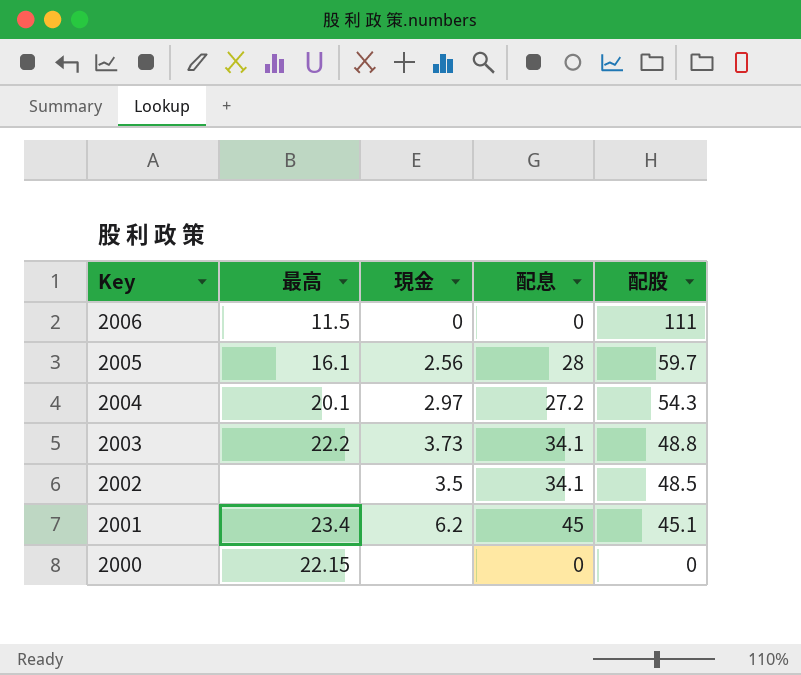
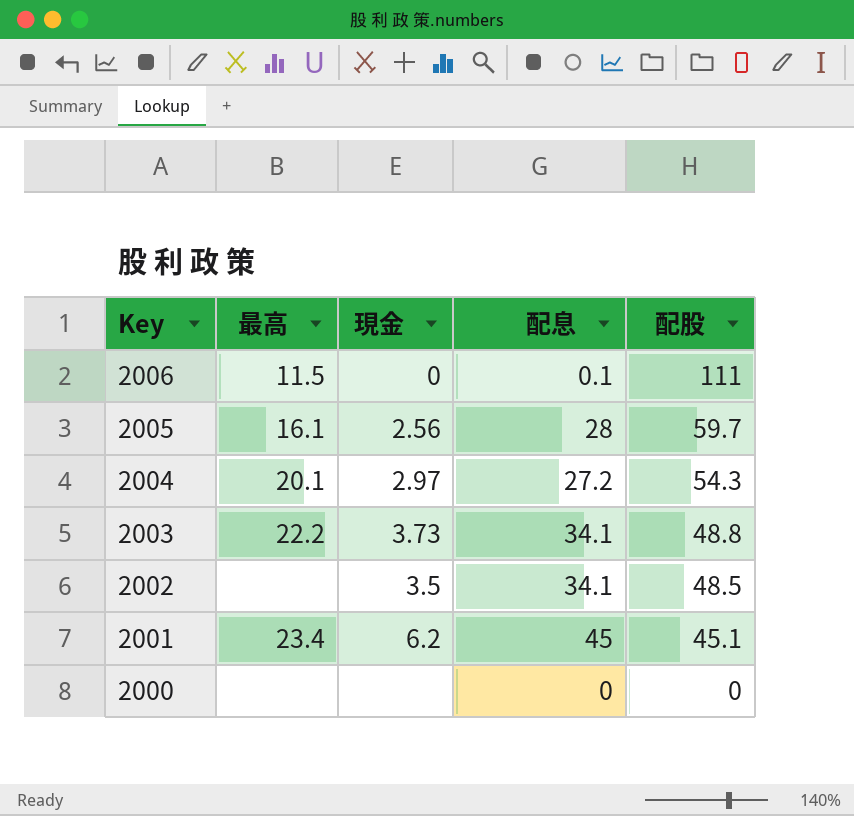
2006 | 配息: 0 -> 0.1
2000 | 最高: 22.15 -> none

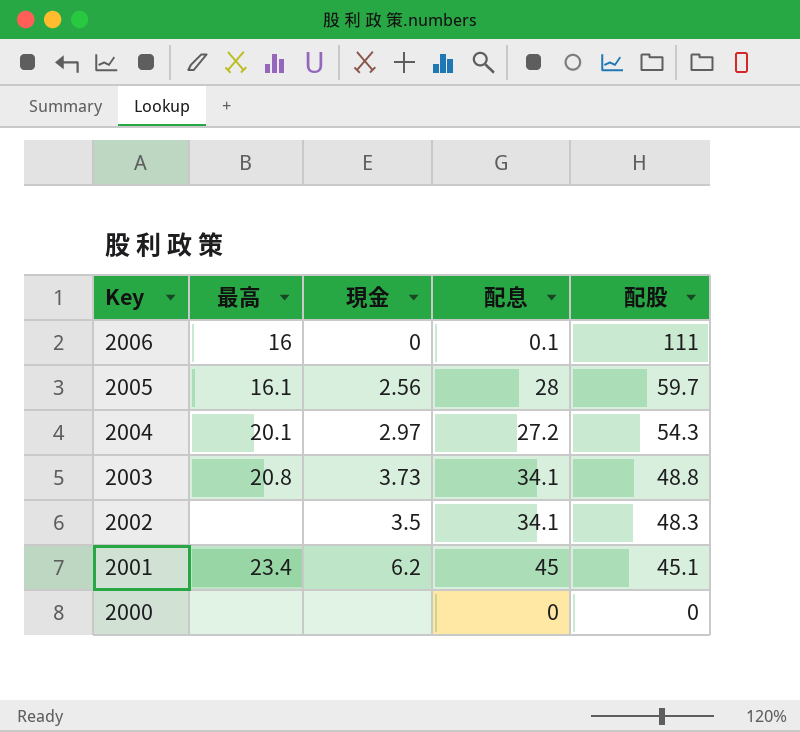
2006 | 最高: 11.5 -> 16
2003 | 最高: 22.2 -> 20.8
2002 | 配股: 48.5 -> 48.3

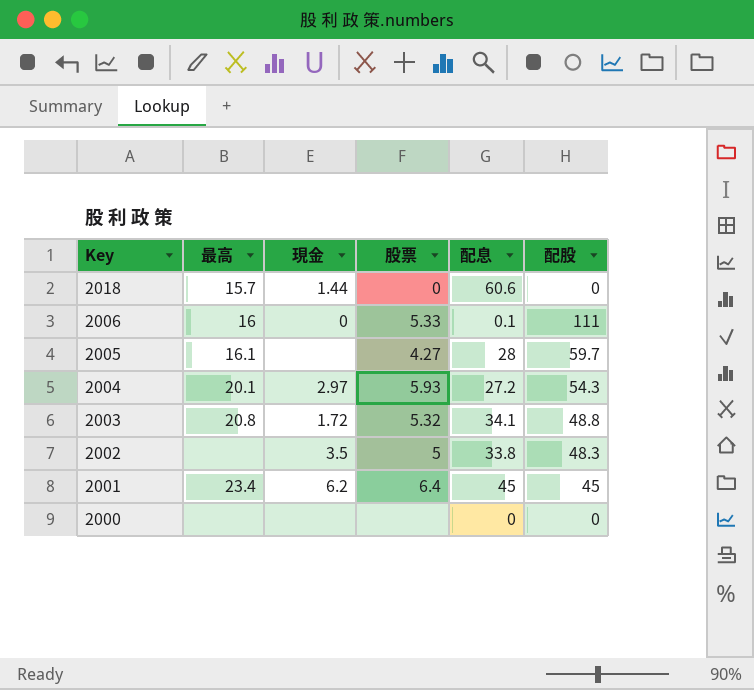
column 股票 | position: none -> 4
row 2018: none -> 15.7 | 1.44 | 0 | 60.6 | 0
2005 | 現金: 2.56 -> none
2003 | 現金: 3.73 -> 1.72
2002 | 配息: 34.1 -> 33.8
2001 | 配股: 45.1 -> 45

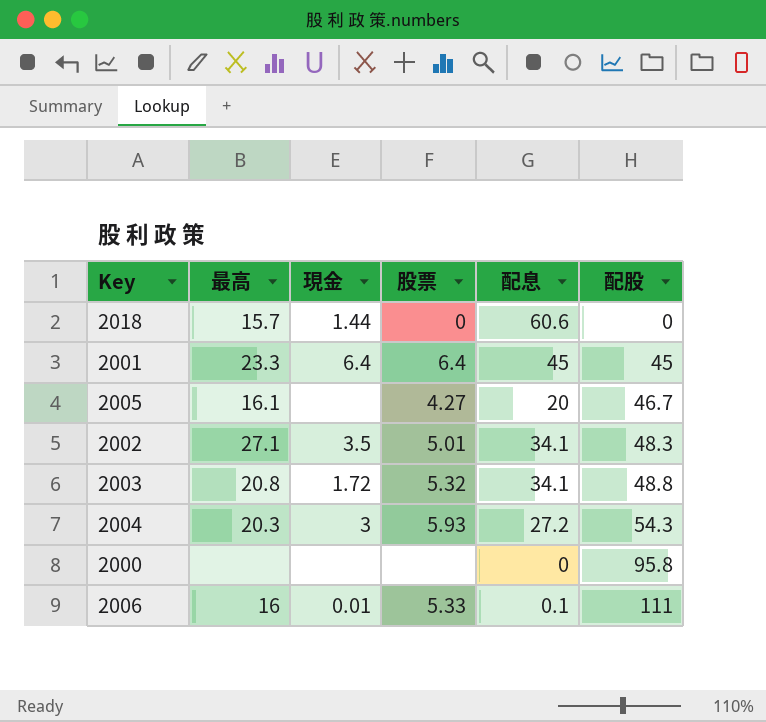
row order: Key descending -> 配股 ascending
2001 | 最高: 23.4 -> 23.3
2001 | 現金: 6.2 -> 6.4
2005 | 配息: 28 -> 20
2005 | 配股: 59.7 -> 46.7
2002 | 最高: none -> 27.1
2002 | 股票: 5 -> 5.01
2002 | 配息: 33.8 -> 34.1
2004 | 最高: 20.1 -> 20.3
2004 | 現金: 2.97 -> 3
2000 | 配股: 0 -> 95.8
2006 | 現金: 0 -> 0.01

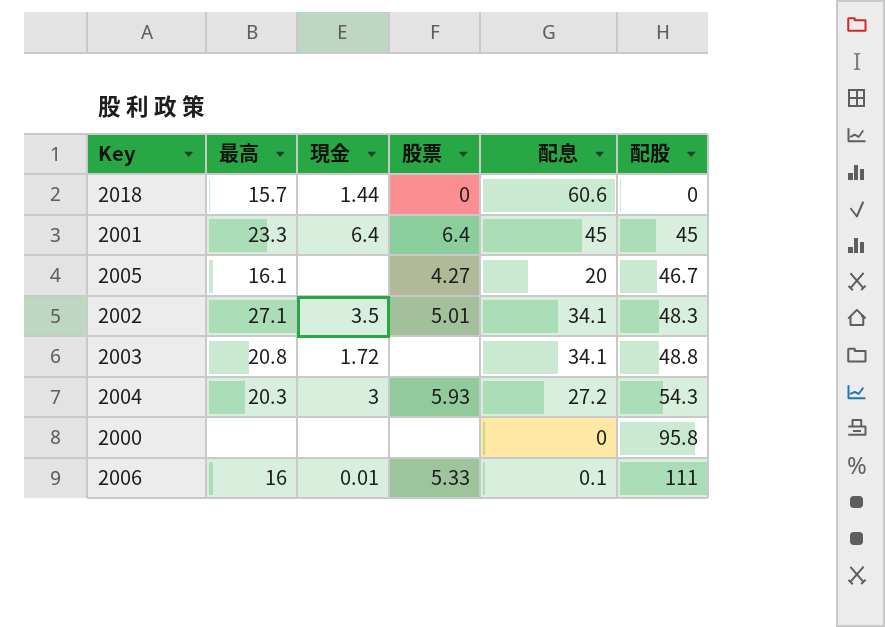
2003 | 股票: 5.32 -> none

